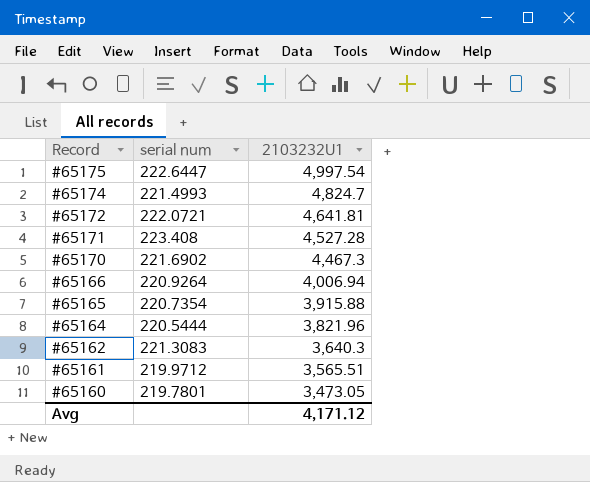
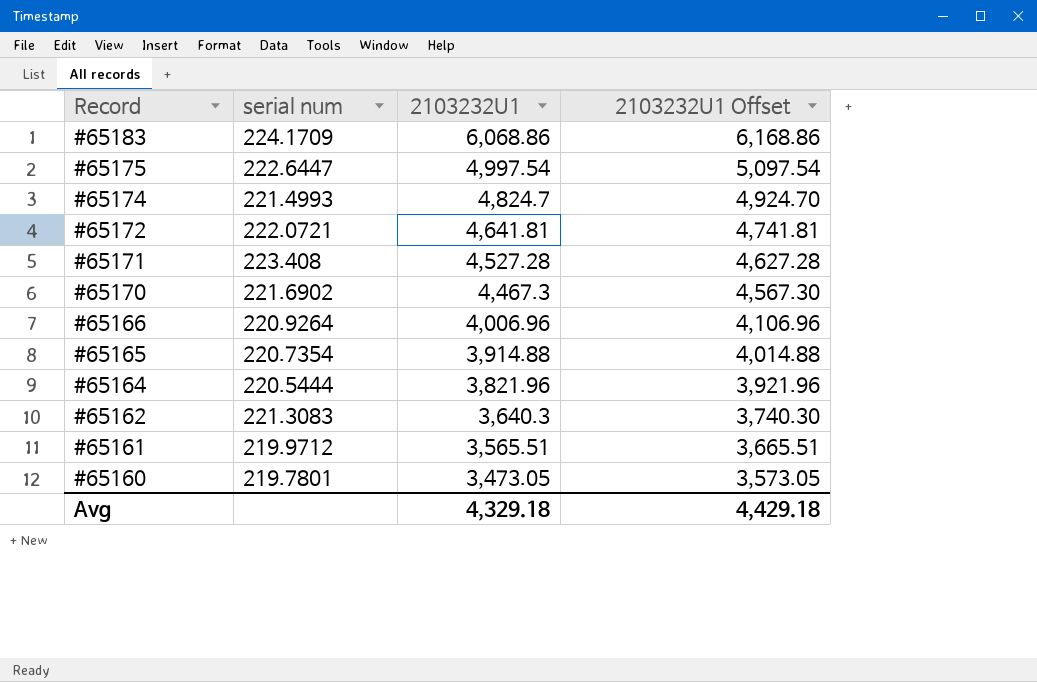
column 2103232U1 Offset | formula: none -> [2103232U1] + 100
row #65183: none -> 224.1709 | 6,068.86 | 6,168.86
#65166 | 2103232U1: 4,006.94 -> 4,006.96
#65165 | 2103232U1: 3,915.88 -> 3,914.88
Avg | 2103232U1: 4,171.12 -> 4,329.18

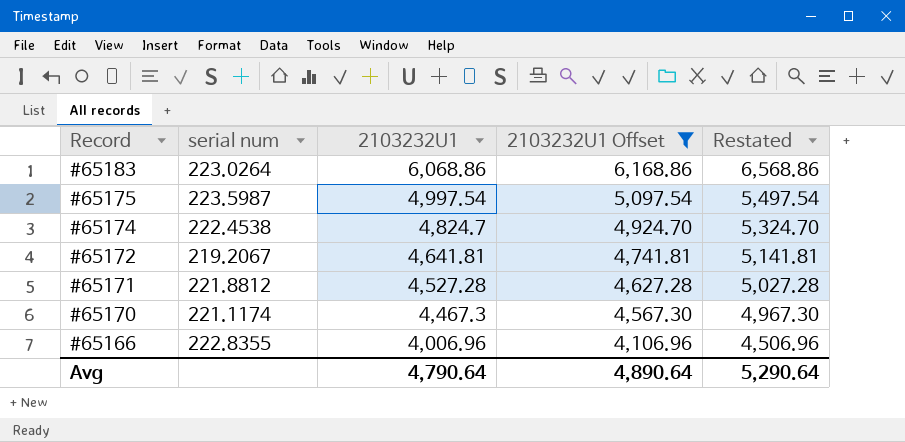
filter: none -> 2103232U1 Offset >= 4,106.96
column Restated | formula: none -> [2103232U1] + 500
#65183 | serial num: 224.1709 -> 223.0264
#65175 | serial num: 222.6447 -> 223.5987
#65174 | serial num: 221.4993 -> 222.4538
#65172 | serial num: 222.0721 -> 219.2067
#65171 | serial num: 223.408 -> 221.8812
#65170 | serial num: 221.6902 -> 221.1174
#65166 | serial num: 220.9264 -> 222.8355
Avg | 2103232U1: 4,329.18 -> 4,790.64
Avg | 2103232U1 Offset: 4,429.18 -> 4,890.64

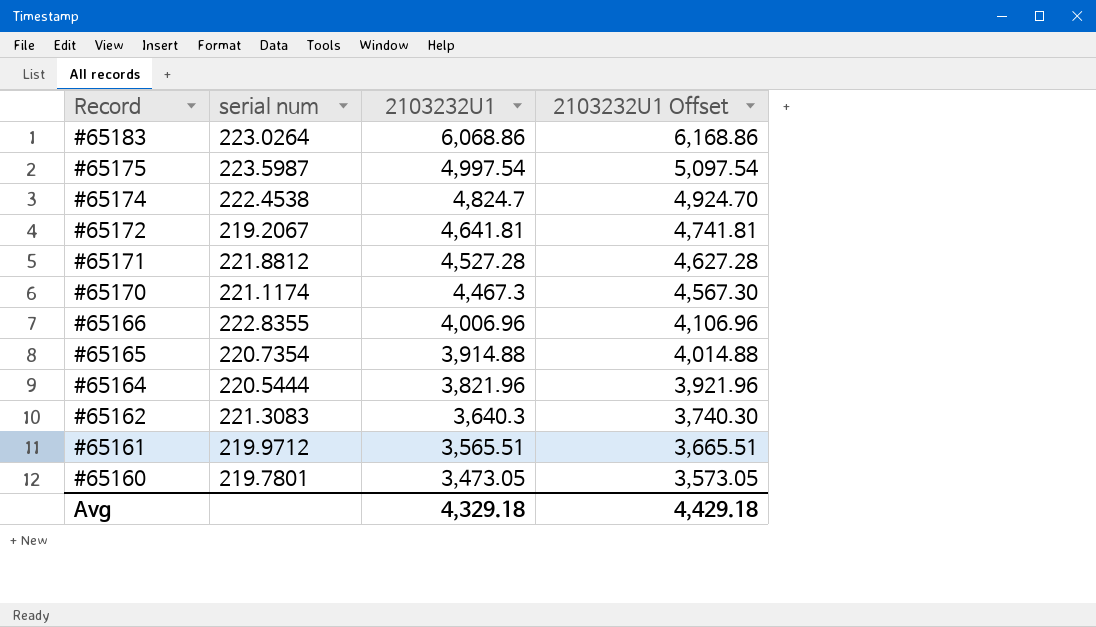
filter: 2103232U1 Offset >= 4,106.96 -> none
column Restated | formula: [2103232U1] + 500 -> none
Avg | 2103232U1: 4,790.64 -> 4,329.18
Avg | 2103232U1 Offset: 4,890.64 -> 4,429.18

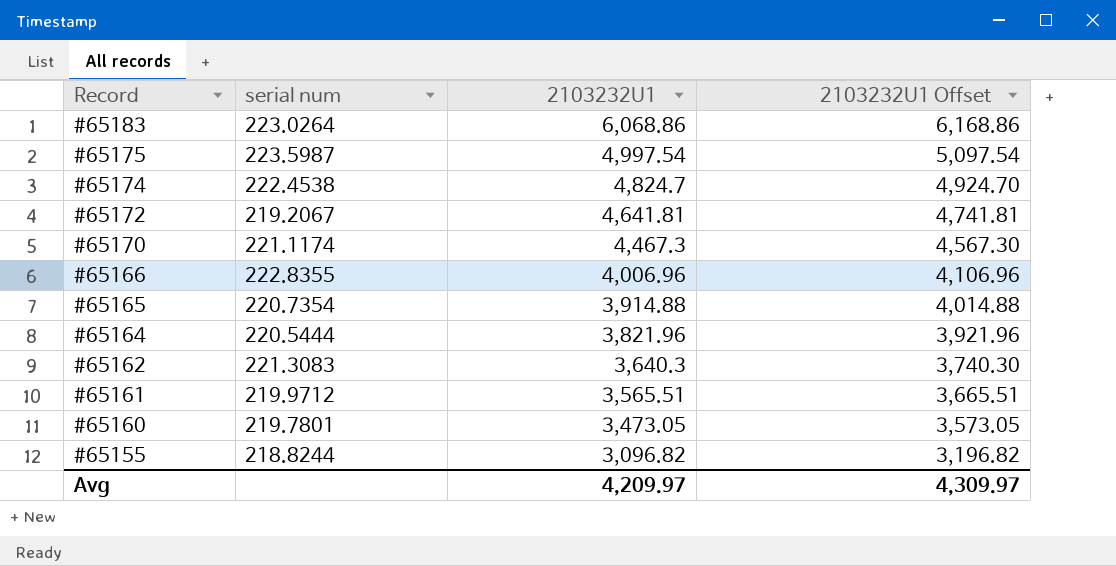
row #65171: 221.8812 | 4,527.28 | 4,627.28 -> none
row #65155: none -> 218.8244 | 3,096.82 | 3,196.82
Avg | 2103232U1: 4,329.18 -> 4,209.97
Avg | 2103232U1 Offset: 4,429.18 -> 4,309.97

